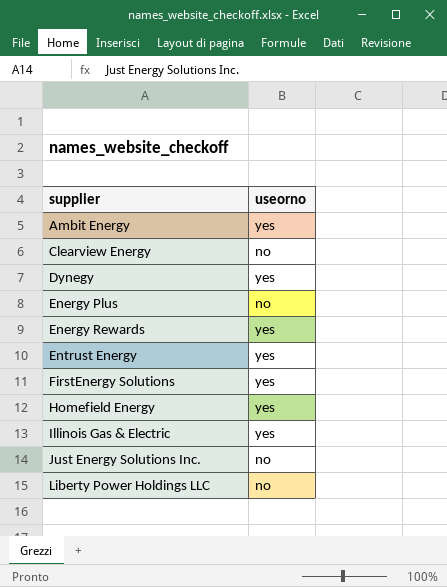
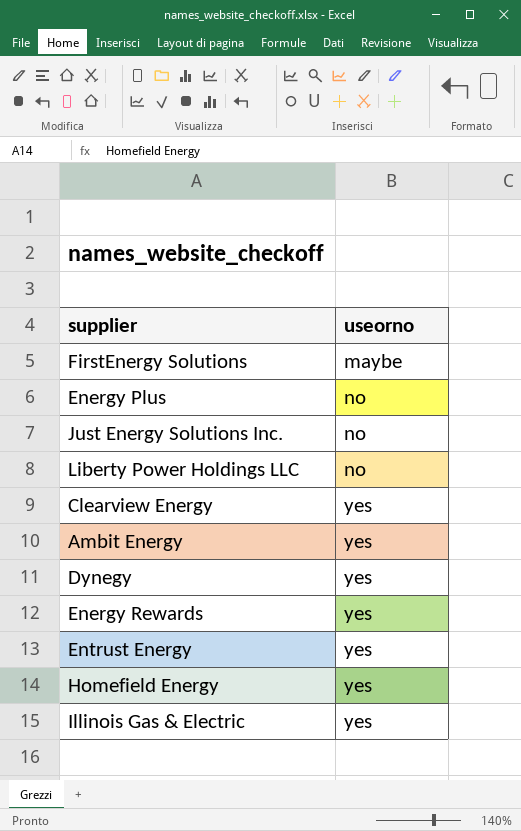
row order: supplier ascending -> useorno ascending
FirstEnergy Solutions | useorno: yes -> maybe
Clearview Energy | useorno: no -> yes

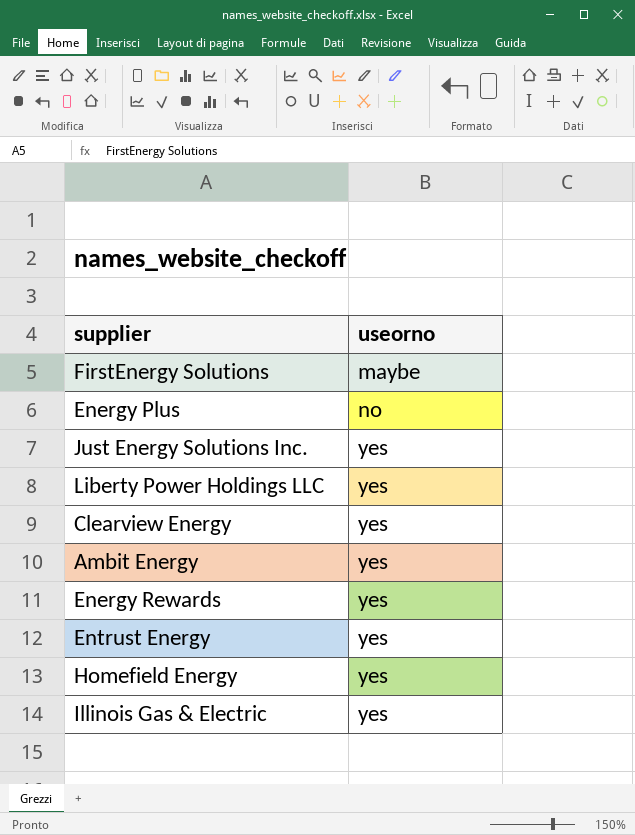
row Dynegy: yes -> none
Just Energy Solutions Inc. | useorno: no -> yes
Liberty Power Holdings LLC | useorno: no -> yes

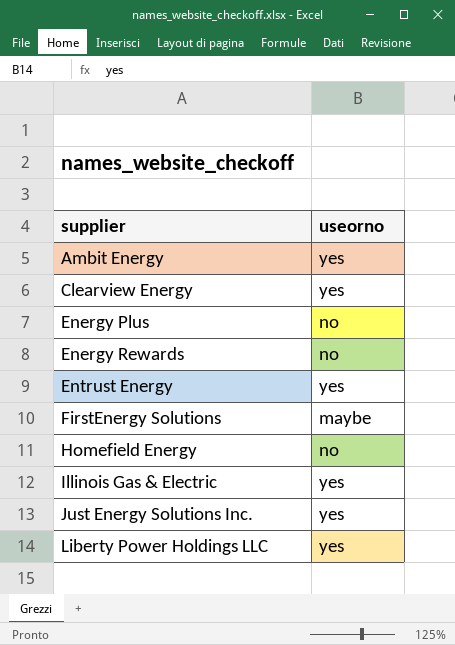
row order: useorno ascending -> supplier ascending
Energy Rewards | useorno: yes -> no
Homefield Energy | useorno: yes -> no

